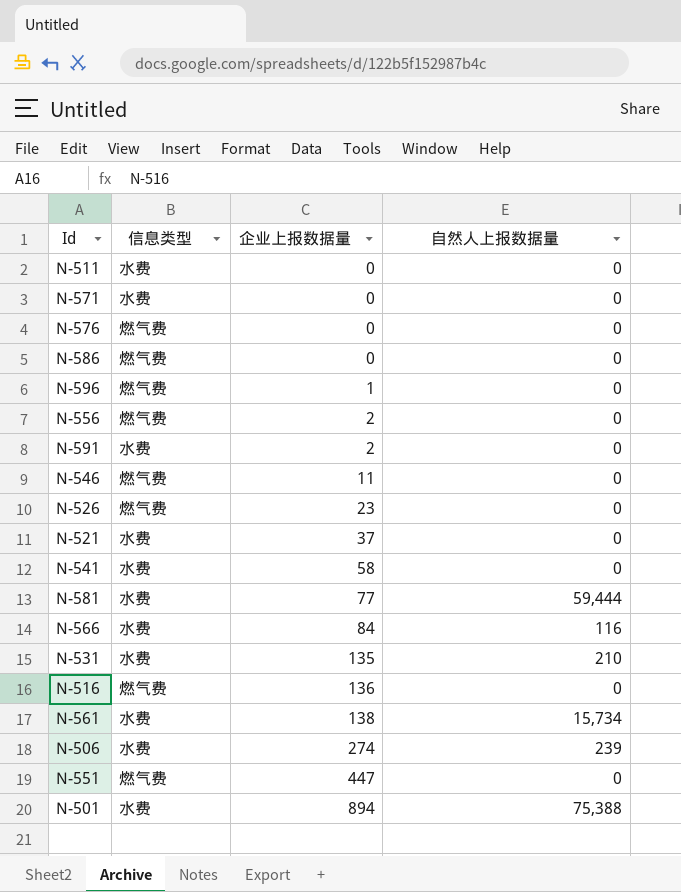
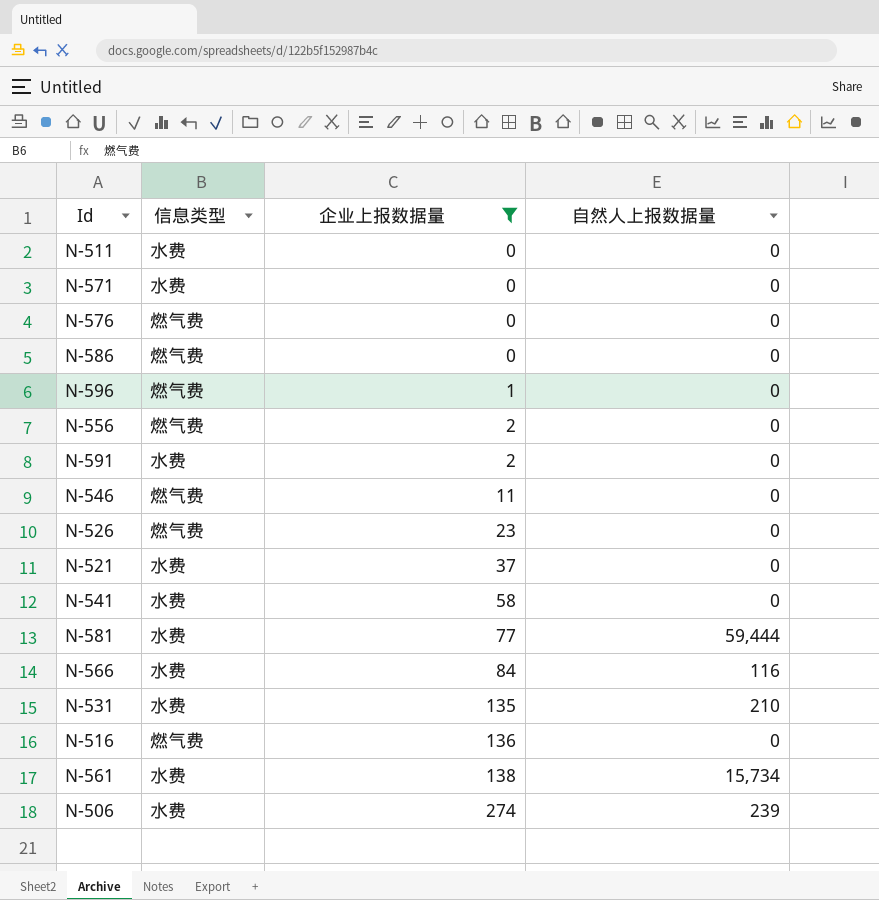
filter: none -> 企业上报数据量 <= 274

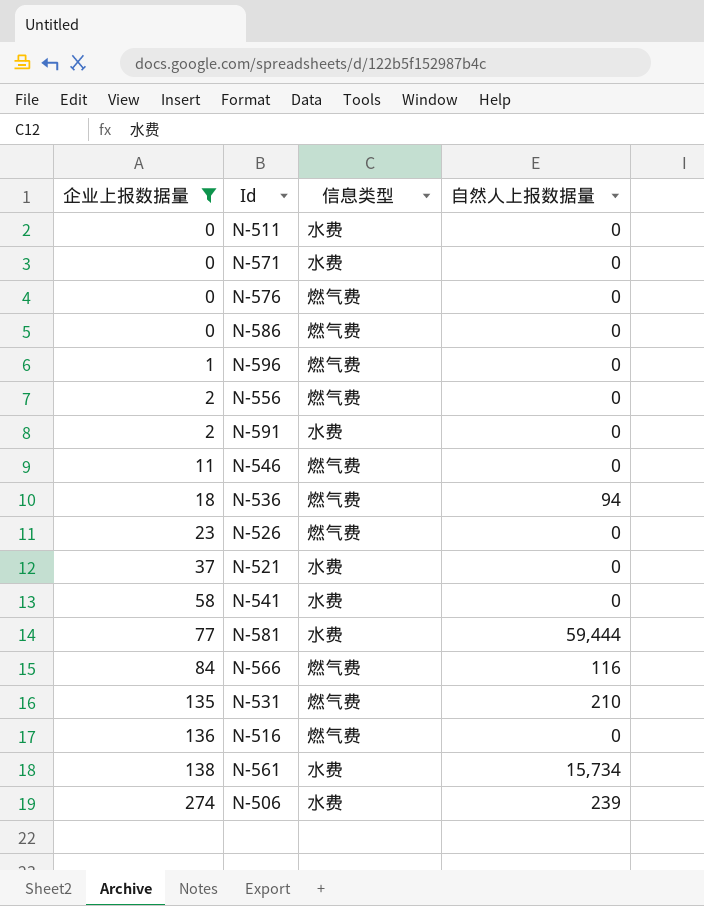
column 企业上报数据量 | position: 3 -> 1
row N-536: none -> 18 | 燃气费 | 94
N-566 | 信息类型: 水费 -> 燃气费
N-531 | 信息类型: 水费 -> 燃气费

